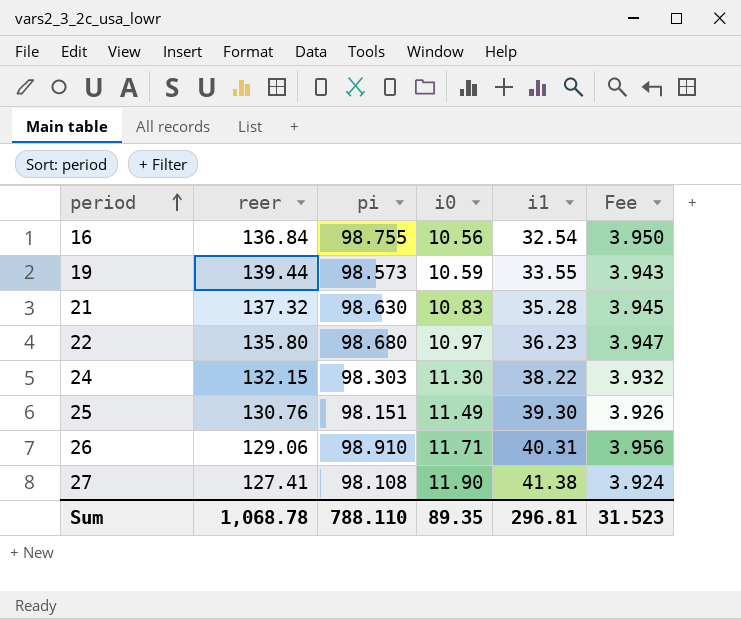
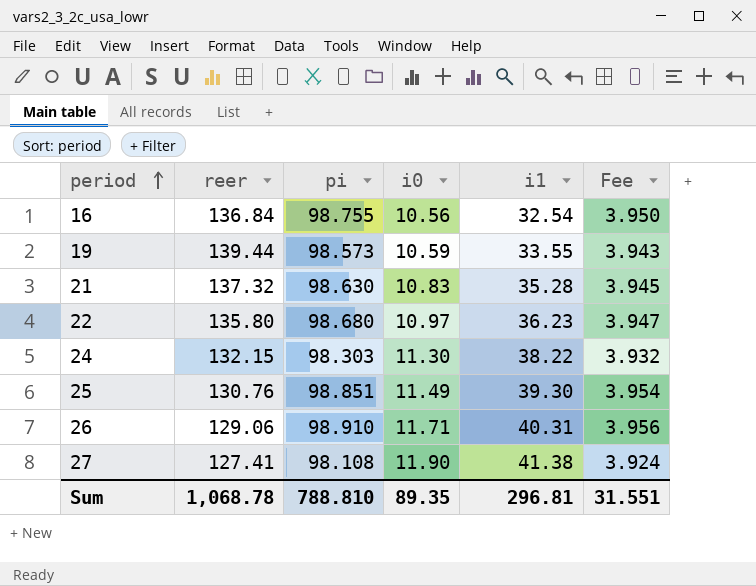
25 | pi: 98.151 -> 98.851
25 | Fee: 3.926 -> 3.954
Sum | pi: 788.110 -> 788.810
Sum | Fee: 31.523 -> 31.551

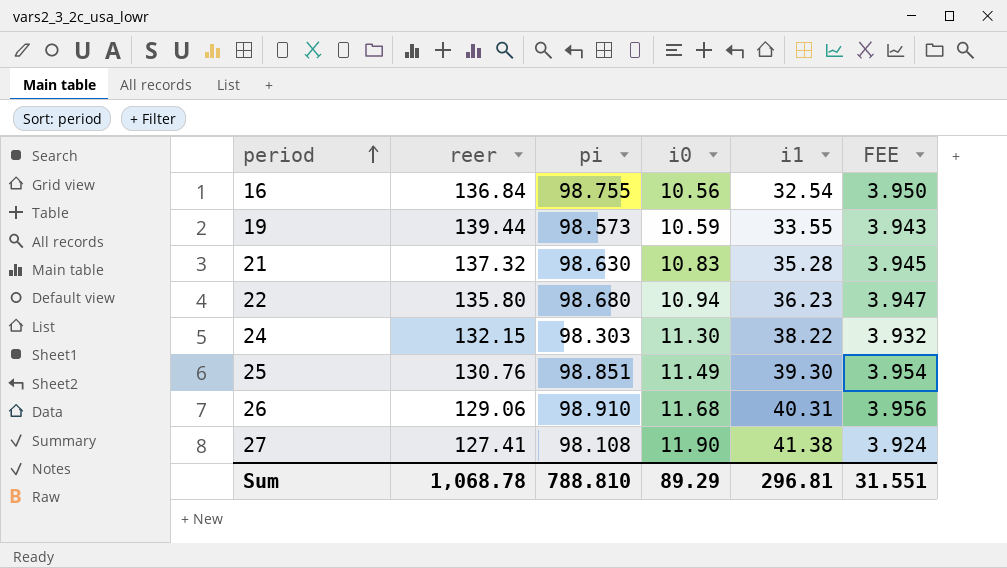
column name: Fee -> FEE
22 | i0: 10.97 -> 10.94
26 | i0: 11.71 -> 11.68
Sum | i0: 89.35 -> 89.29

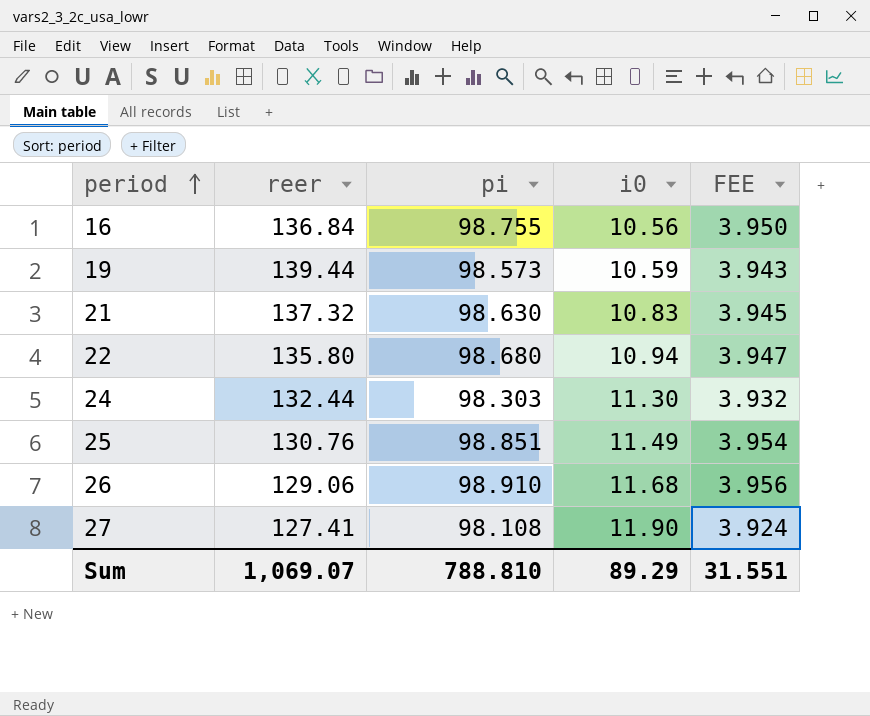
column i1 | position: 5 -> none
24 | reer: 132.15 -> 132.44
Sum | reer: 1,068.78 -> 1,069.07

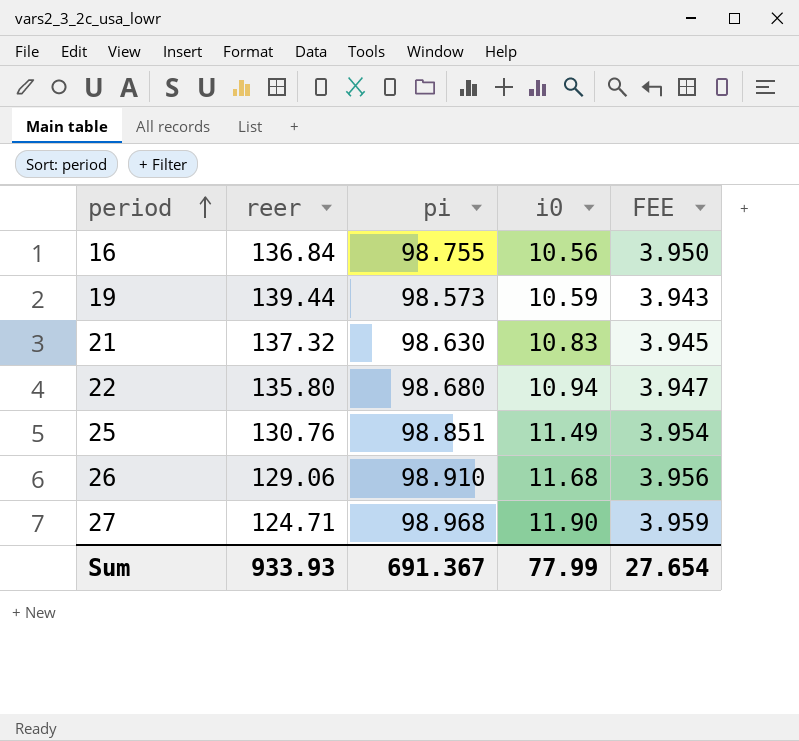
row 24: 132.44 | 98.303 | 11.30 | 3.932 -> none
27 | reer: 127.41 -> 124.71
27 | pi: 98.108 -> 98.968
27 | FEE: 3.924 -> 3.959
Sum | reer: 1,069.07 -> 933.93
Sum | pi: 788.810 -> 691.367
Sum | i0: 89.29 -> 77.99
Sum | FEE: 31.551 -> 27.654

